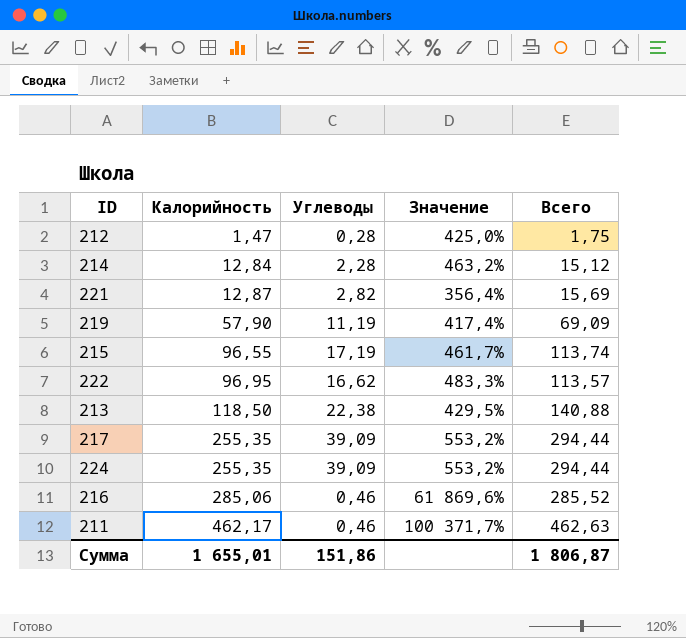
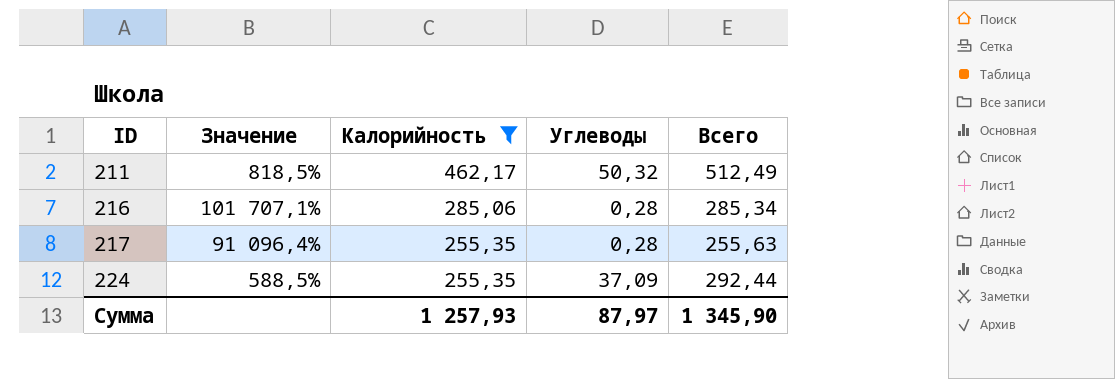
filter: none -> Калорийность >= 255,35
row order: Калорийность ascending -> ID ascending
column Значение | position: 4 -> 2
211 | Значение: 100 371,7% -> 818,5%
211 | Углеводы: 0,46 -> 50,32
211 | Всего: 462,63 -> 512,49
216 | Значение: 61 869,6% -> 101 707,1%
216 | Углеводы: 0,46 -> 0,28
216 | Всего: 285,52 -> 285,34
217 | Значение: 553,2% -> 91 096,4%
217 | Углеводы: 39,09 -> 0,28
217 | Всего: 294,44 -> 255,63
224 | Значение: 553,2% -> 588,5%
224 | Углеводы: 39,09 -> 37,09
224 | Всего: 294,44 -> 292,44
Сумма | Калорийность: 1 655,01 -> 1 257,93
Сумма | Углеводы: 151,86 -> 87,97
Сумма | Всего: 1 806,87 -> 1 345,90

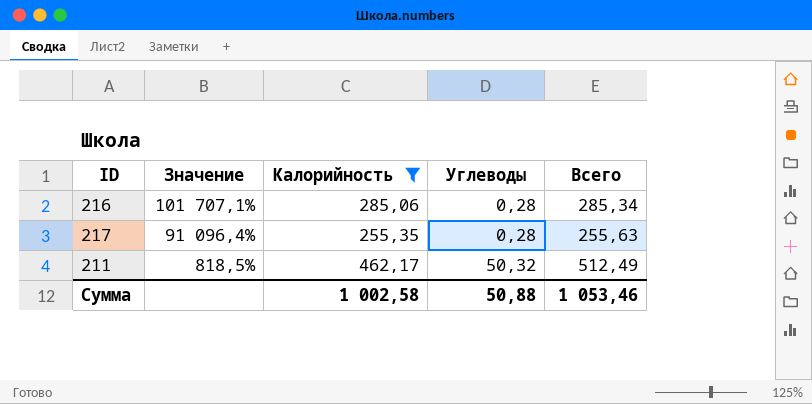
row order: ID ascending -> Значение descending
row 224: 588,5% | 255,35 | 37,09 | 292,44 -> none
Сумма | Калорийность: 1 257,93 -> 1 002,58
Сумма | Углеводы: 87,97 -> 50,88
Сумма | Всего: 1 345,90 -> 1 053,46

